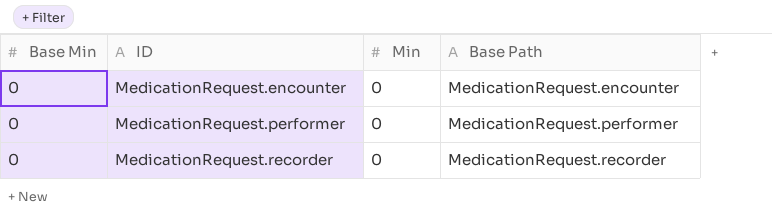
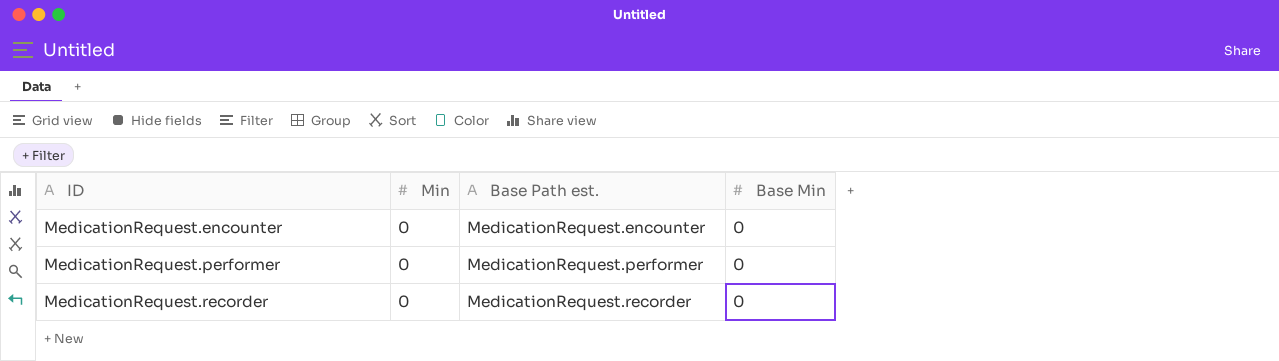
column name: Base Path -> Base Path est.
column Base Min | position: 1 -> 4

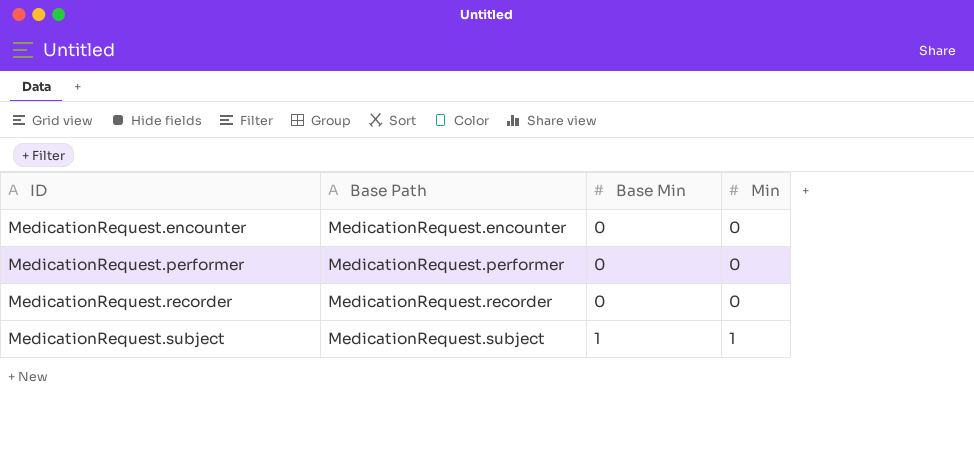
column name: Base Path est. -> Base Path
column Min | position: 2 -> 4
row MedicationRequest.subject: none -> MedicationRequest.subject | 1 | 1

